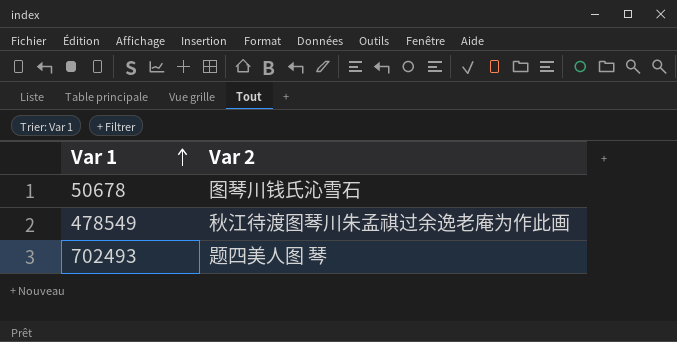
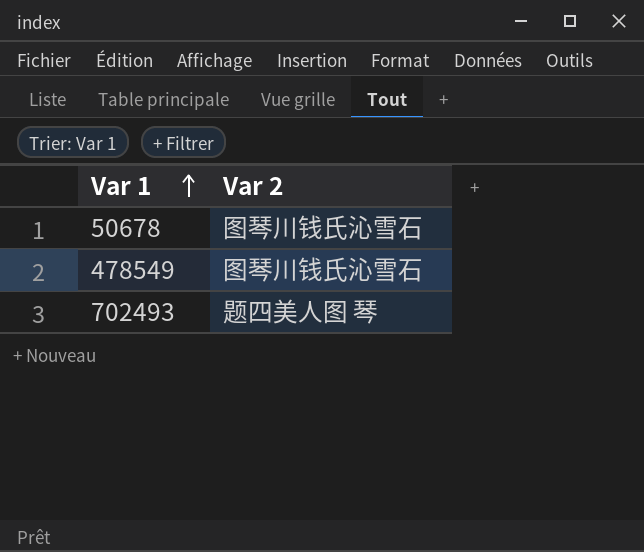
478549 | Var 2: 秋江待渡图琴川朱孟祺过余逸老庵为作此画 -> 图琴川钱氏沁雪石

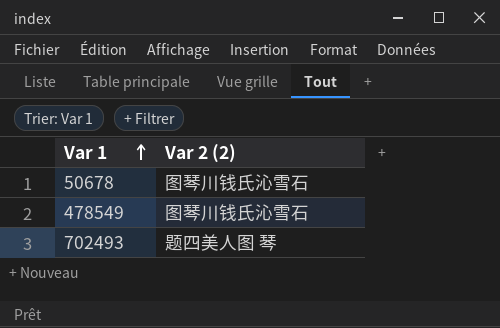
column name: Var 2 -> Var 2 (2)

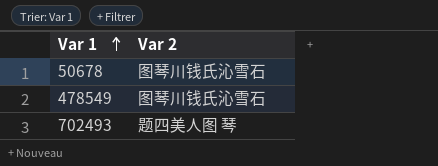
column name: Var 2 (2) -> Var 2

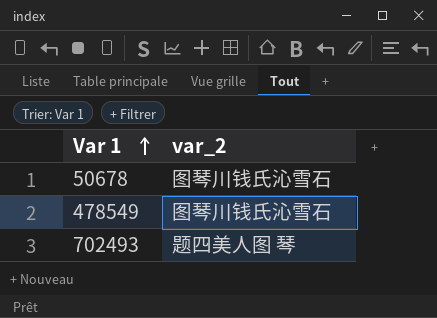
column name: Var 2 -> var_2

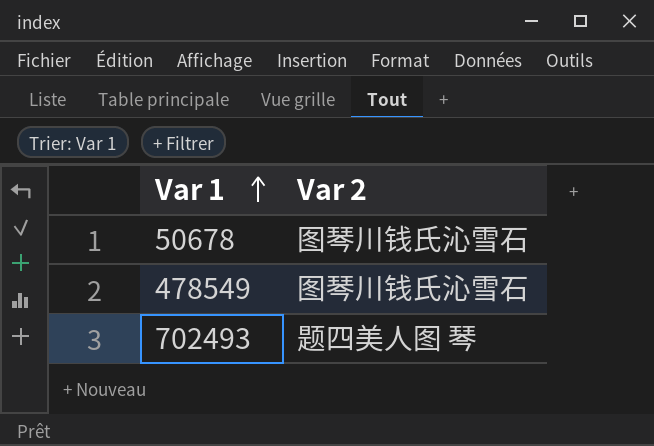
column name: var_2 -> Var 2

